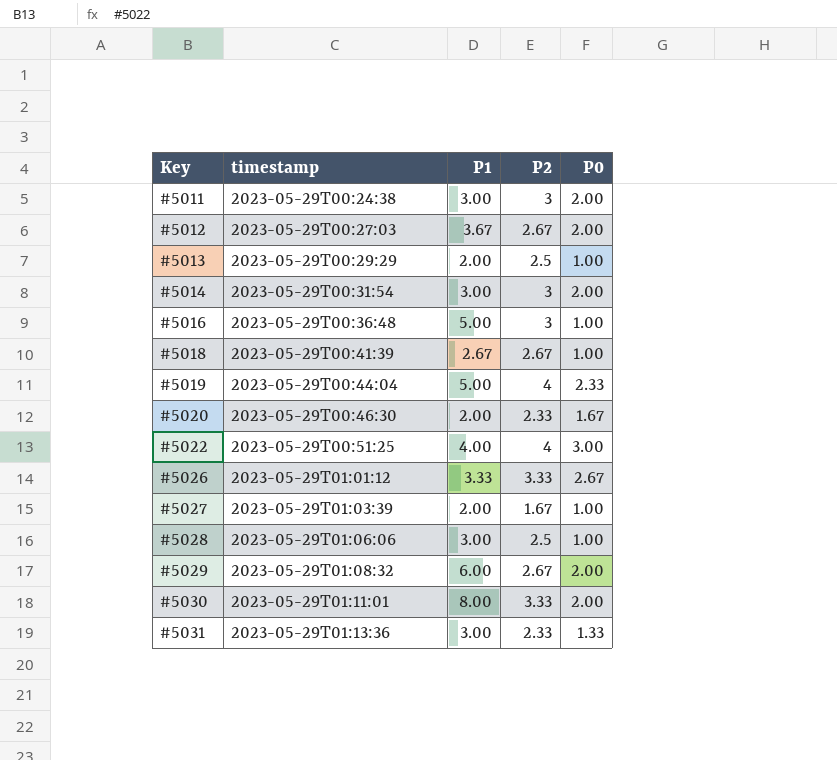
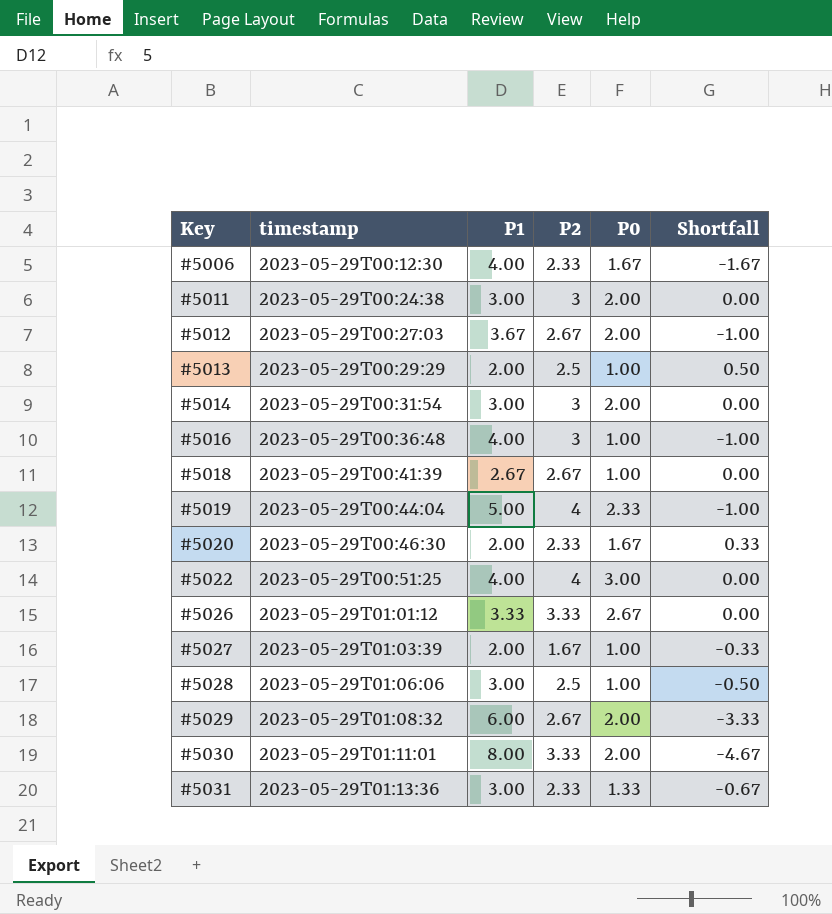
column Shortfall | formula: none -> [P2] - [P1]
row #5006: none -> 2023-05-29T00:12:30 | 4.00 | 2.33 | 1.67 | -1.67
#5016 | P1: 5.00 -> 4.00

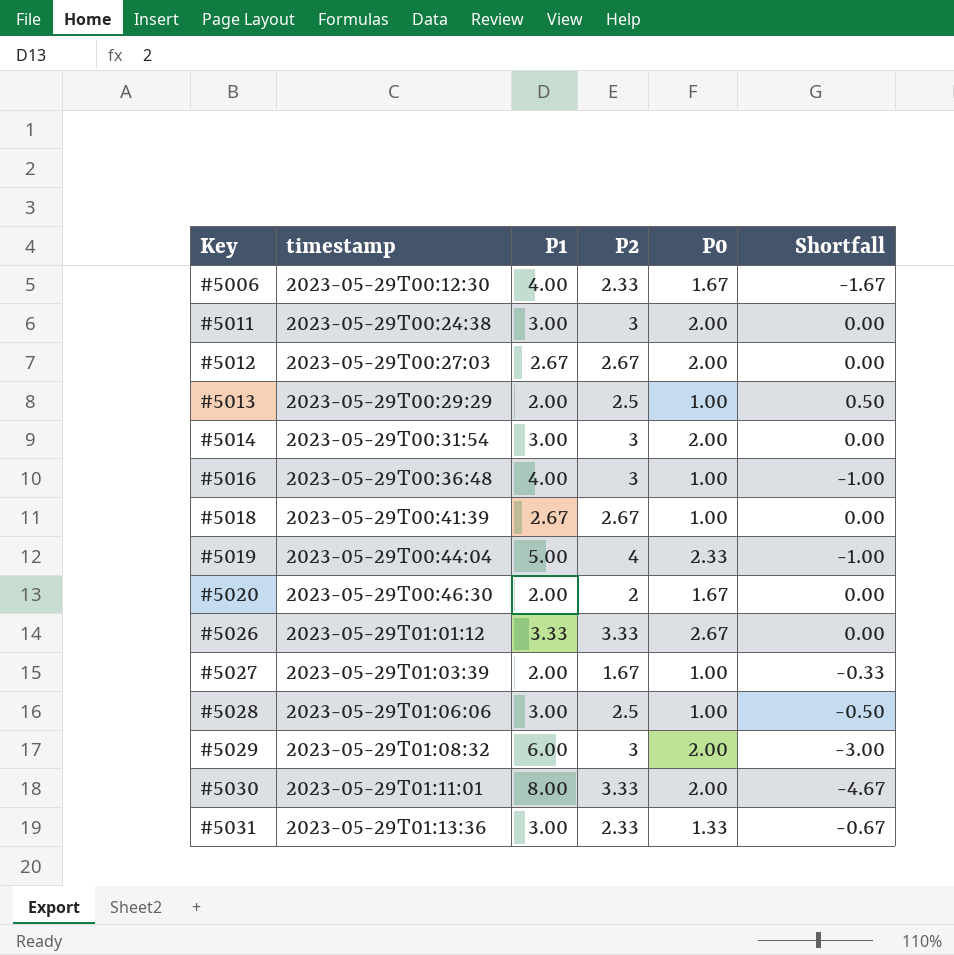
row #5022: 2023-05-29T00:51:25 | 4.00 | 4 | 3.00 | 0.00 -> none
#5012 | P1: 3.67 -> 2.67
#5012 | Shortfall: -1.00 -> 0.00
#5020 | P2: 2.33 -> 2
#5020 | Shortfall: 0.33 -> 0.00
#5029 | P2: 2.67 -> 3
#5029 | Shortfall: -3.33 -> -3.00

